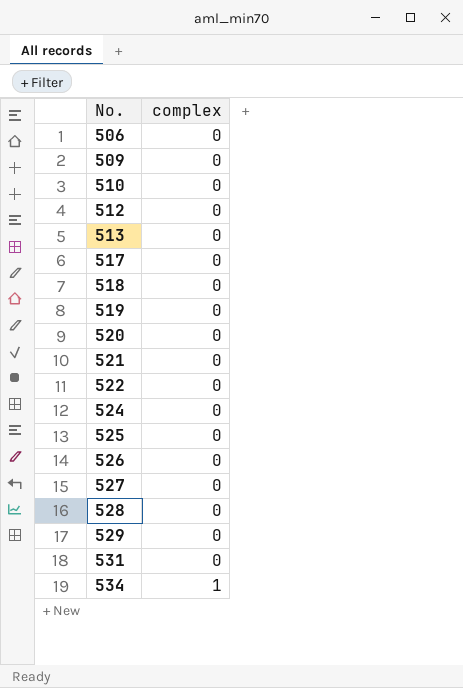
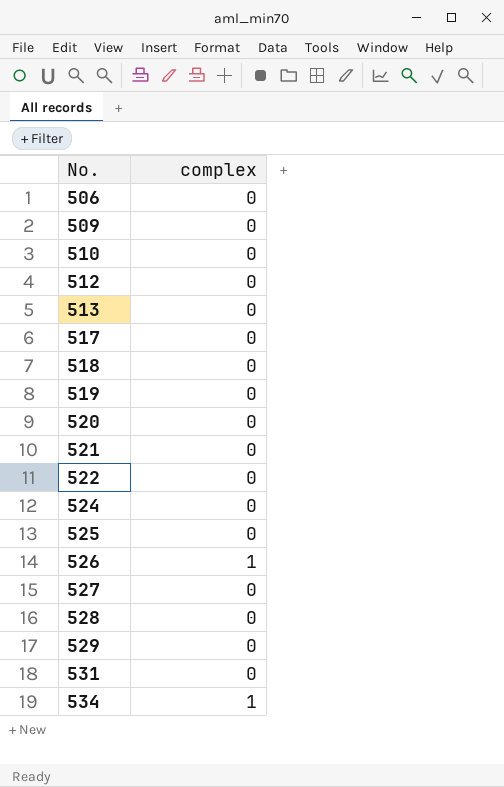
526 | complex: 0 -> 1

